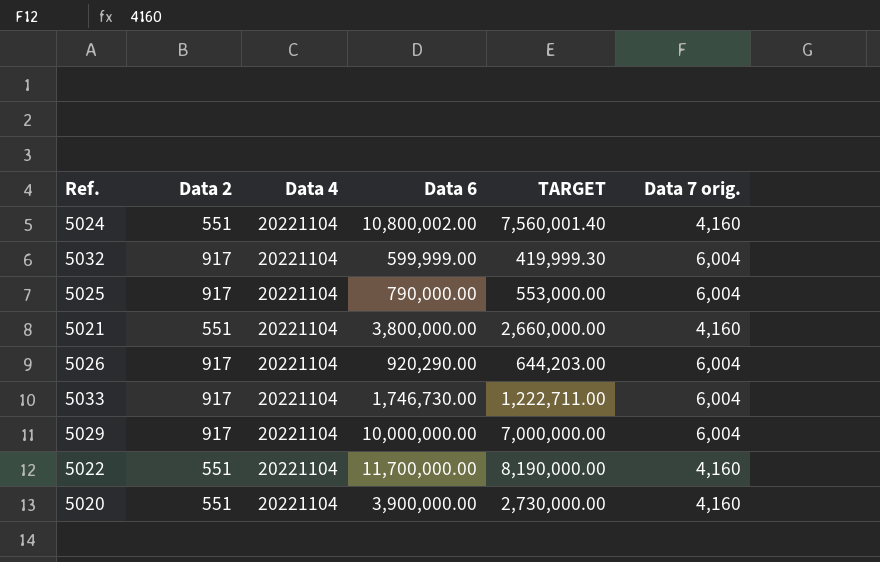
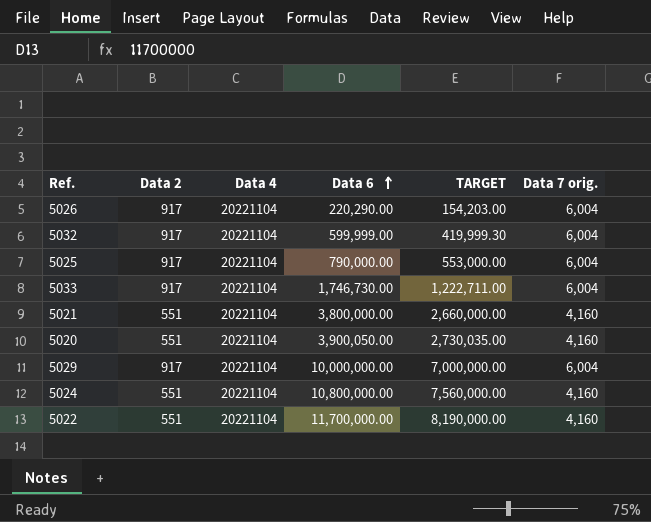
row order: none -> Data 6 ascending
5026 | Data 6: 920,290.00 -> 220,290.00
5026 | TARGET: 644,203.00 -> 154,203.00
5020 | Data 6: 3,900,000.00 -> 3,900,050.00
5020 | TARGET: 2,730,000.00 -> 2,730,035.00
5024 | Data 6: 10,800,002.00 -> 10,800,000.00
5024 | TARGET: 7,560,001.40 -> 7,560,000.00

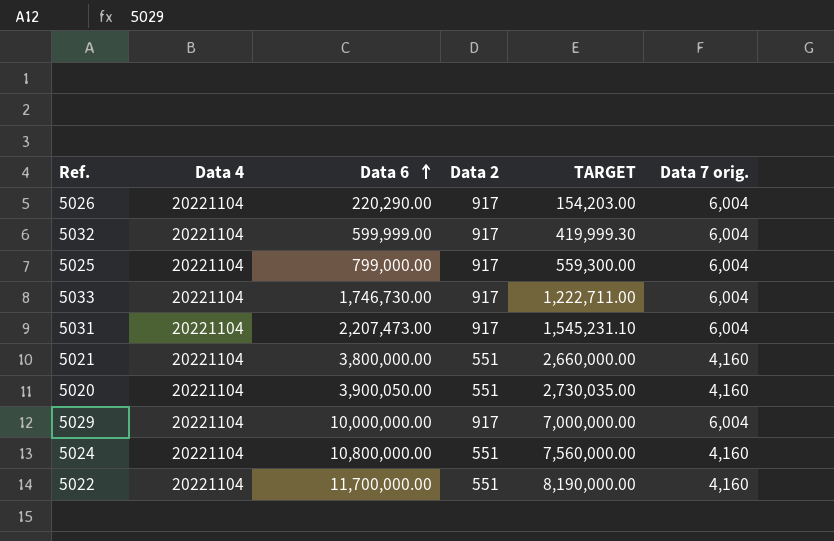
column Data 2 | position: 2 -> 4
5025 | Data 6: 790,000.00 -> 799,000.00
5025 | TARGET: 553,000.00 -> 559,300.00
row 5031: none -> 20221104 | 2,207,473.00 | 917 | 1,545,231.10 | 6,004

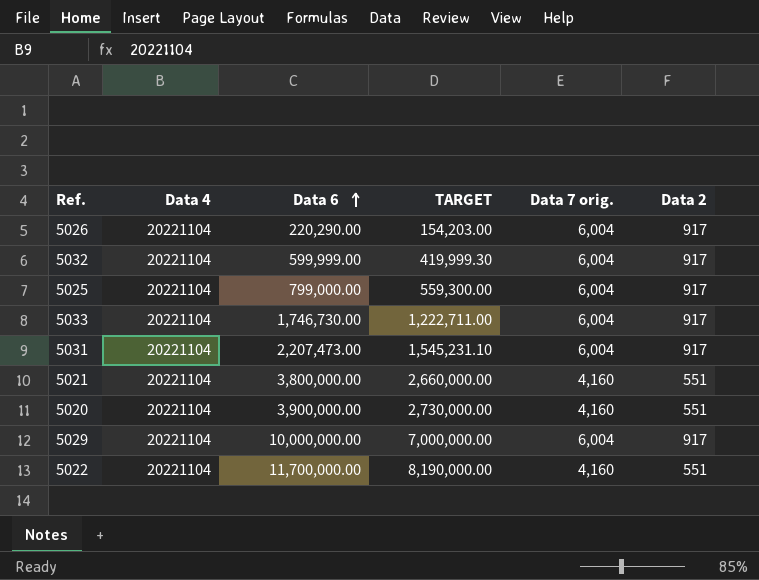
column Data 2 | position: 4 -> 6
row 5024: 20221104 | 10,800,000.00 | 551 | 7,560,000.00 | 4,160 -> none
5020 | Data 6: 3,900,050.00 -> 3,900,000.00
5020 | TARGET: 2,730,035.00 -> 2,730,000.00

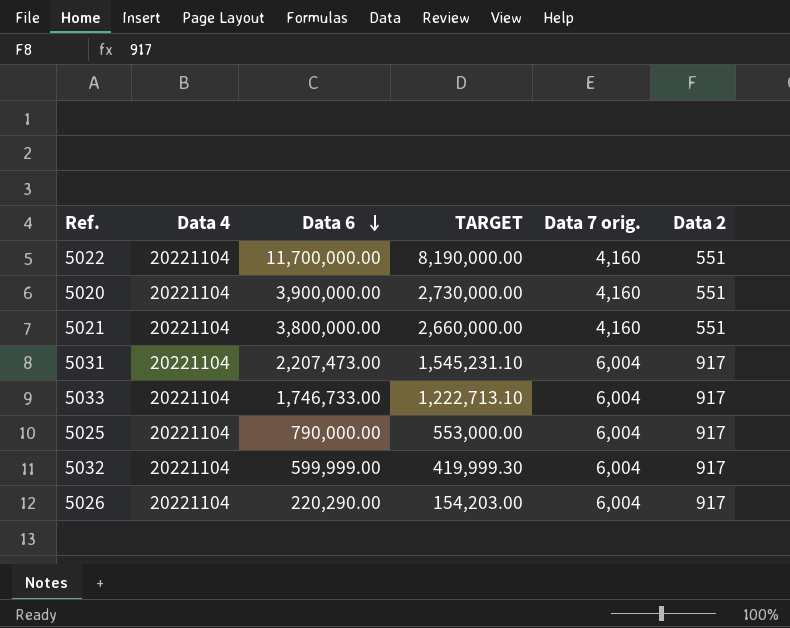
row order: Data 6 ascending -> Data 6 descending
row 5029: 20221104 | 10,000,000.00 | 7,000,000.00 | 6,004 | 917 -> none
5033 | Data 6: 1,746,730.00 -> 1,746,733.00
5033 | TARGET: 1,222,711.00 -> 1,222,713.10
5025 | Data 6: 799,000.00 -> 790,000.00
5025 | TARGET: 559,300.00 -> 553,000.00

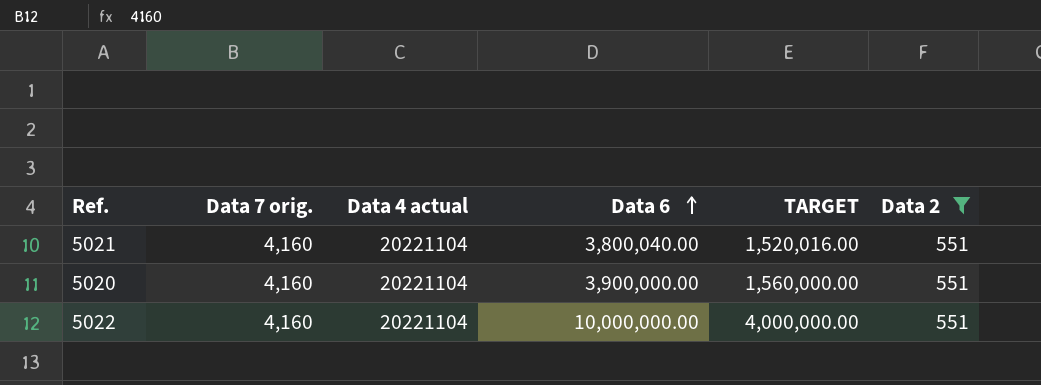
filter: none -> Data 2 = 551
row order: Data 6 descending -> Data 6 ascending
column Data 7 orig. | position: 5 -> 2
column name: Data 4 -> Data 4 actual
column TARGET | formula: [Data 6] * 0.7 -> [Data 6] * 0.4
5021 | Data 6: 3,800,000.00 -> 3,800,040.00
5022 | Data 6: 11,700,000.00 -> 10,000,000.00

